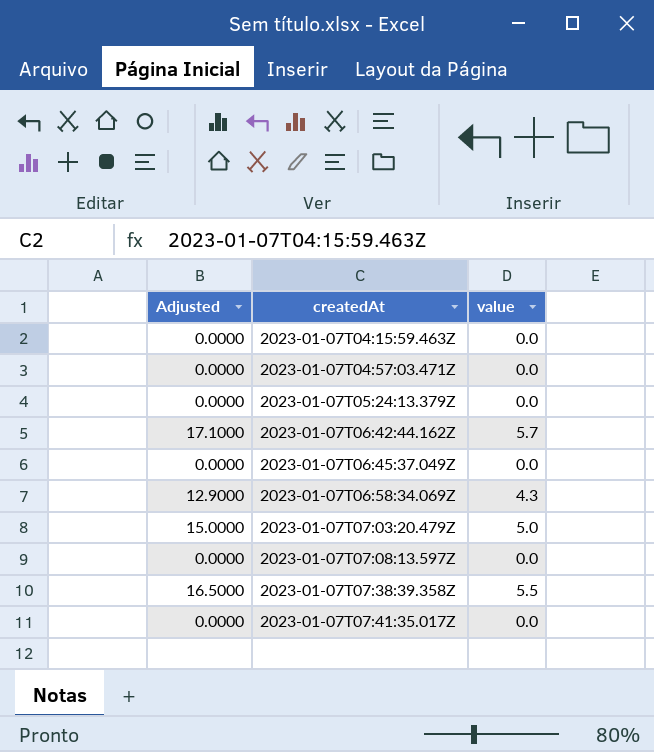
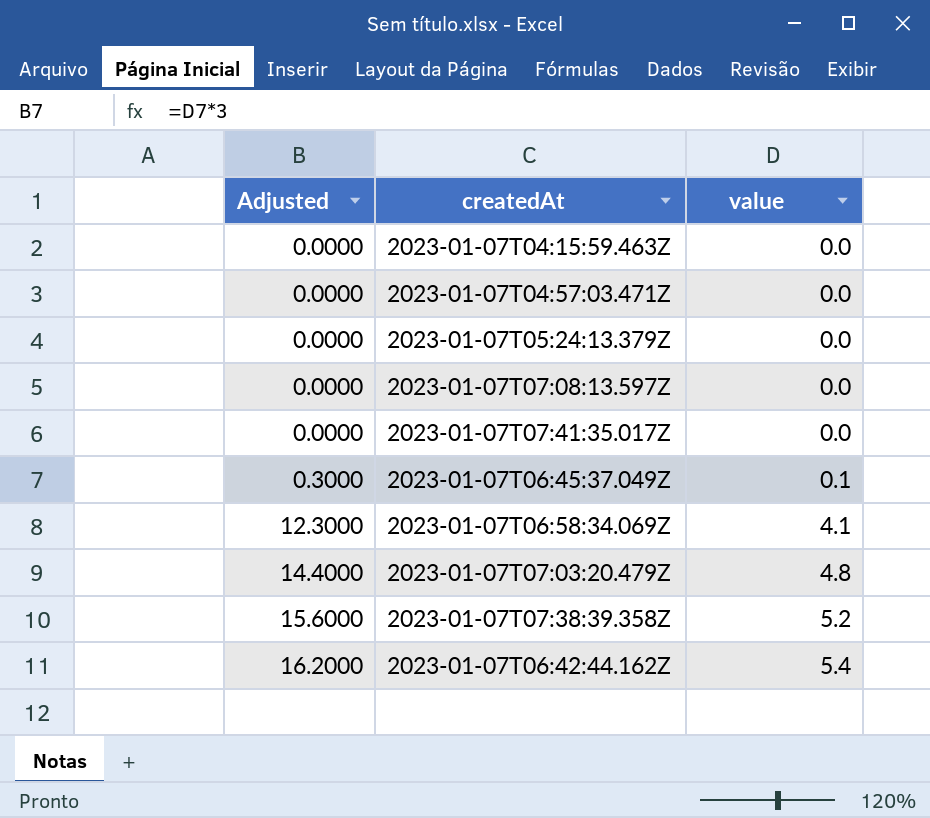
row order: createdAt ascending -> Adjusted ascending
2023-01-07T06:45:37.049Z | Adjusted: 0.0000 -> 0.3000
2023-01-07T06:45:37.049Z | value: 0.0 -> 0.1
2023-01-07T06:58:34.069Z | Adjusted: 12.9000 -> 12.3000
2023-01-07T06:58:34.069Z | value: 4.3 -> 4.1
2023-01-07T07:03:20.479Z | Adjusted: 15.0000 -> 14.4000
2023-01-07T07:03:20.479Z | value: 5.0 -> 4.8
2023-01-07T07:38:39.358Z | Adjusted: 16.5000 -> 15.6000
2023-01-07T07:38:39.358Z | value: 5.5 -> 5.2
2023-01-07T06:42:44.162Z | Adjusted: 17.1000 -> 16.2000
2023-01-07T06:42:44.162Z | value: 5.7 -> 5.4

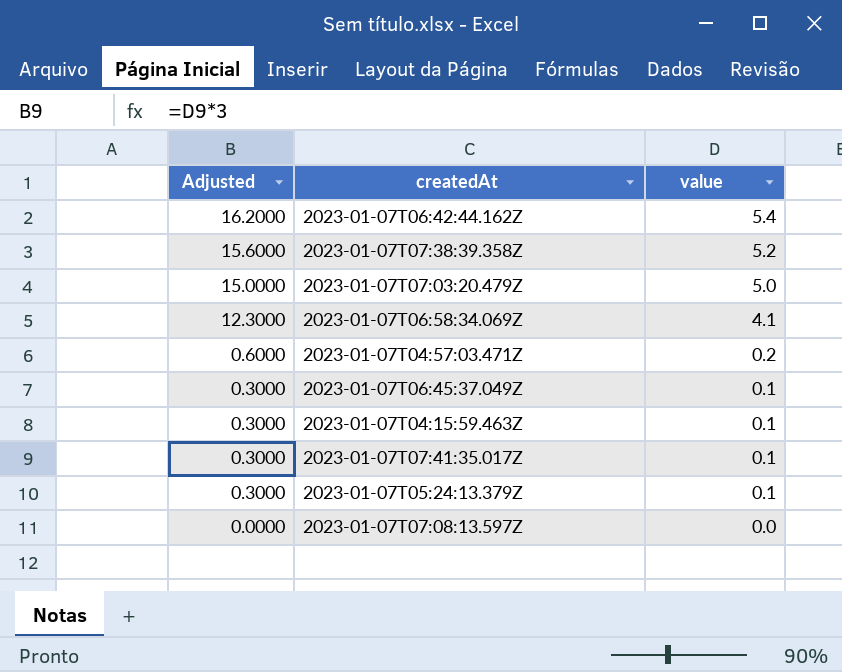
row order: Adjusted ascending -> Adjusted descending
2023-01-07T07:03:20.479Z | Adjusted: 14.4000 -> 15.0000
2023-01-07T07:03:20.479Z | value: 4.8 -> 5.0
2023-01-07T04:57:03.471Z | Adjusted: 0.0000 -> 0.6000
2023-01-07T04:57:03.471Z | value: 0.0 -> 0.2
2023-01-07T04:15:59.463Z | Adjusted: 0.0000 -> 0.3000
2023-01-07T04:15:59.463Z | value: 0.0 -> 0.1
2023-01-07T07:41:35.017Z | Adjusted: 0.0000 -> 0.3000
2023-01-07T07:41:35.017Z | value: 0.0 -> 0.1
2023-01-07T05:24:13.379Z | Adjusted: 0.0000 -> 0.3000
2023-01-07T05:24:13.379Z | value: 0.0 -> 0.1

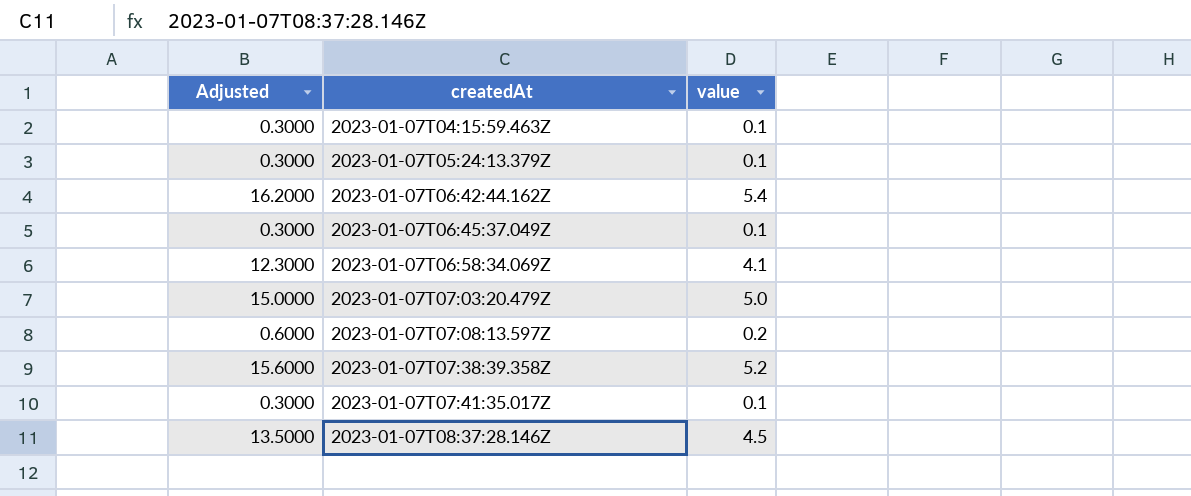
row order: Adjusted descending -> createdAt ascending
row 2023-01-07T04:57:03.471Z: 0.6000 | 0.2 -> none
2023-01-07T07:08:13.597Z | Adjusted: 0.0000 -> 0.6000
2023-01-07T07:08:13.597Z | value: 0.0 -> 0.2
row 2023-01-07T08:37:28.146Z: none -> 13.5000 | 4.5

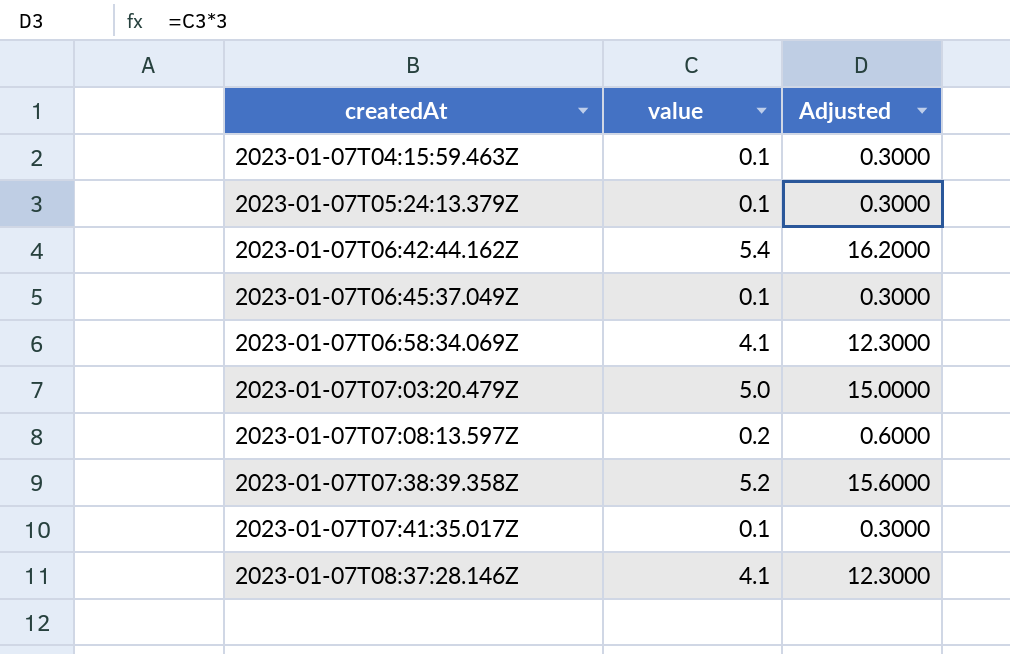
column Adjusted | position: 1 -> 3
2023-01-07T08:37:28.146Z | value: 4.5 -> 4.1
2023-01-07T08:37:28.146Z | Adjusted: 13.5000 -> 12.3000

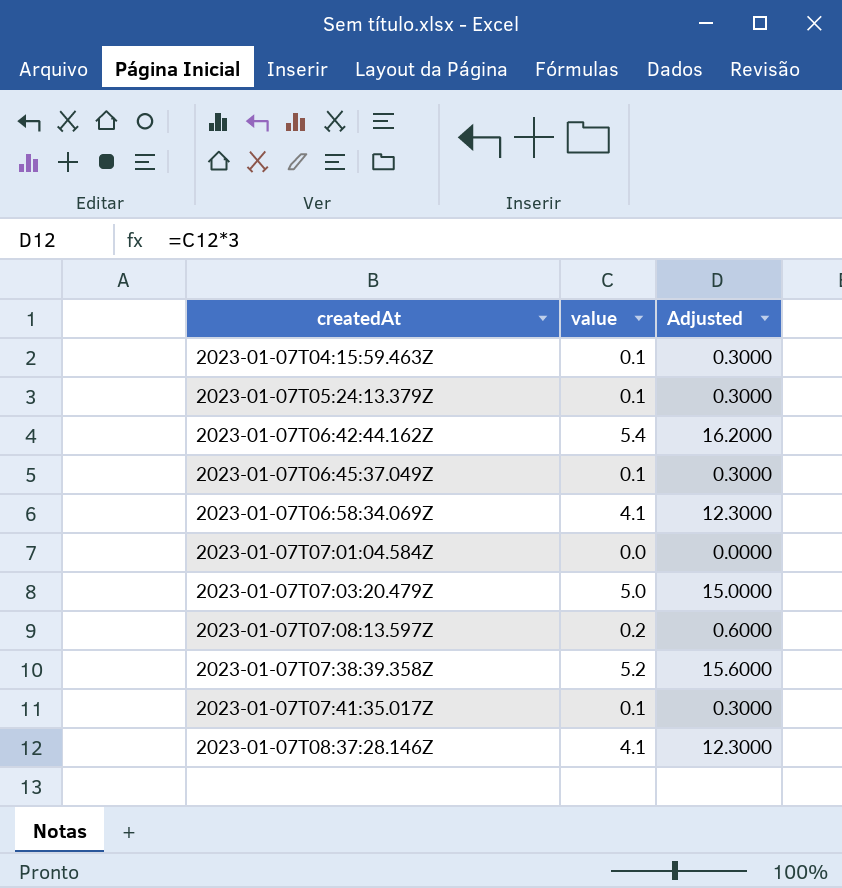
row 2023-01-07T07:01:04.584Z: none -> 0.0 | 0.0000

